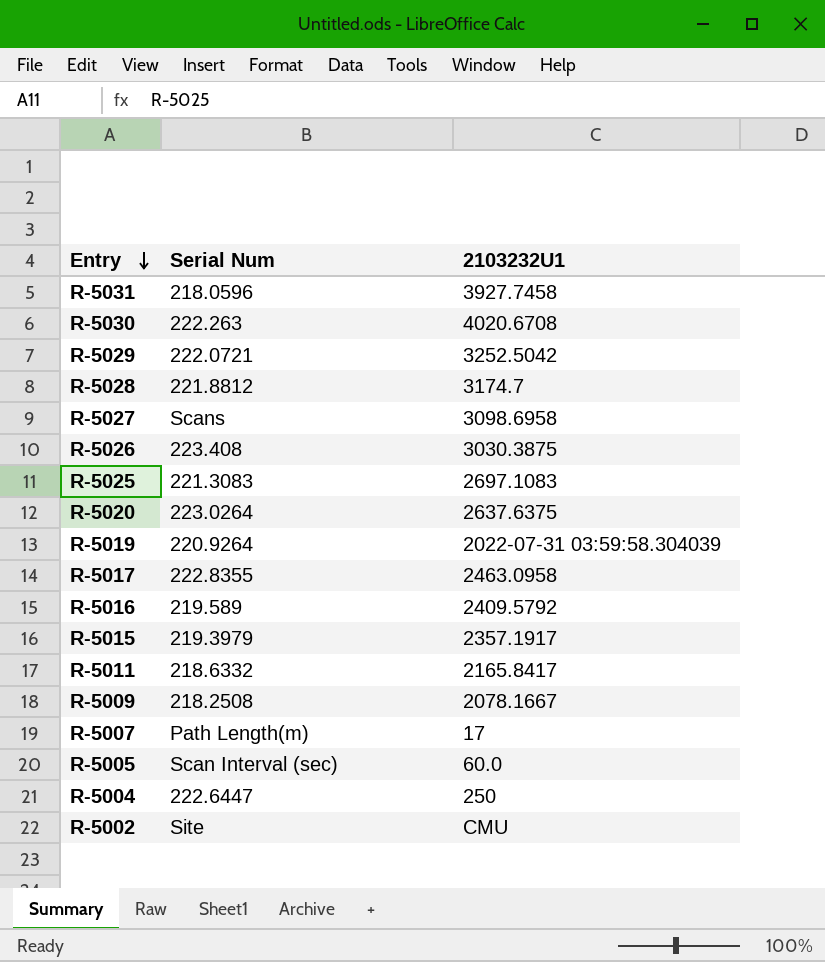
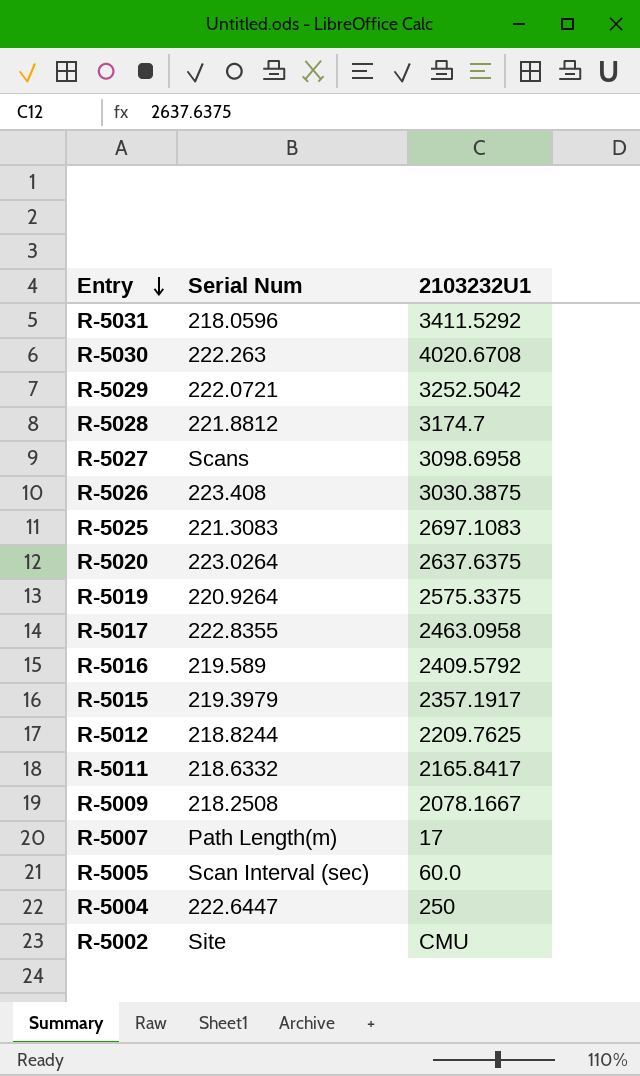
R-5031 | 2103232U1: 3927.7458 -> 3411.5292
R-5019 | 2103232U1: 2022-07-31 03:59:58.304039 -> 2575.3375
row R-5012: none -> 218.8244 | 2209.7625

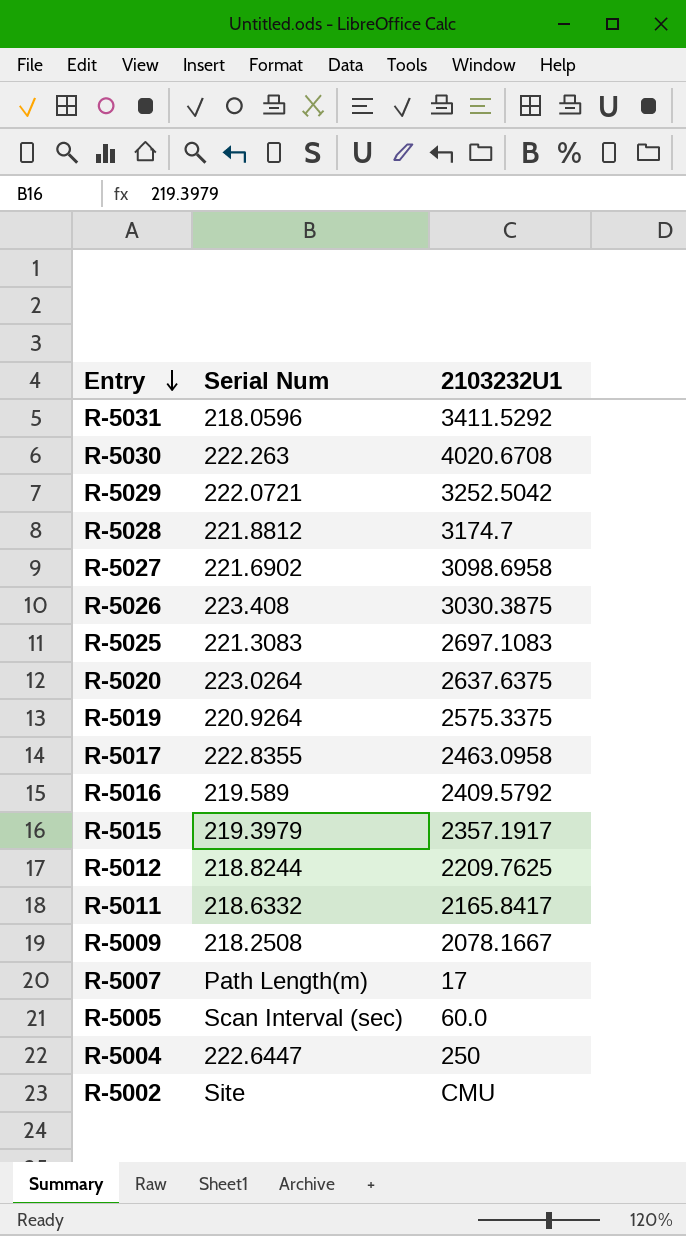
R-5027 | Serial Num: Scans -> 221.6902

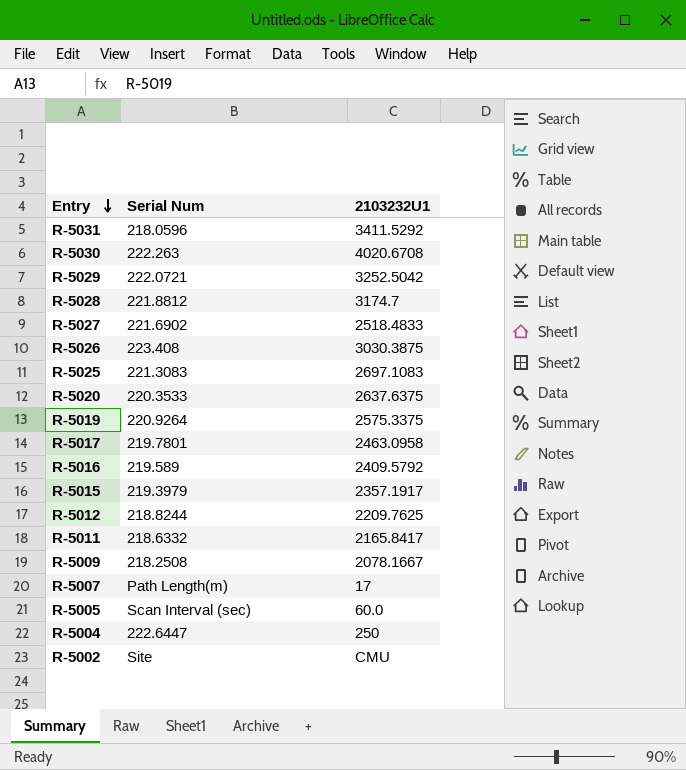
R-5027 | 2103232U1: 3098.6958 -> 2518.4833
R-5020 | Serial Num: 223.0264 -> 220.3533
R-5017 | Serial Num: 222.8355 -> 219.7801

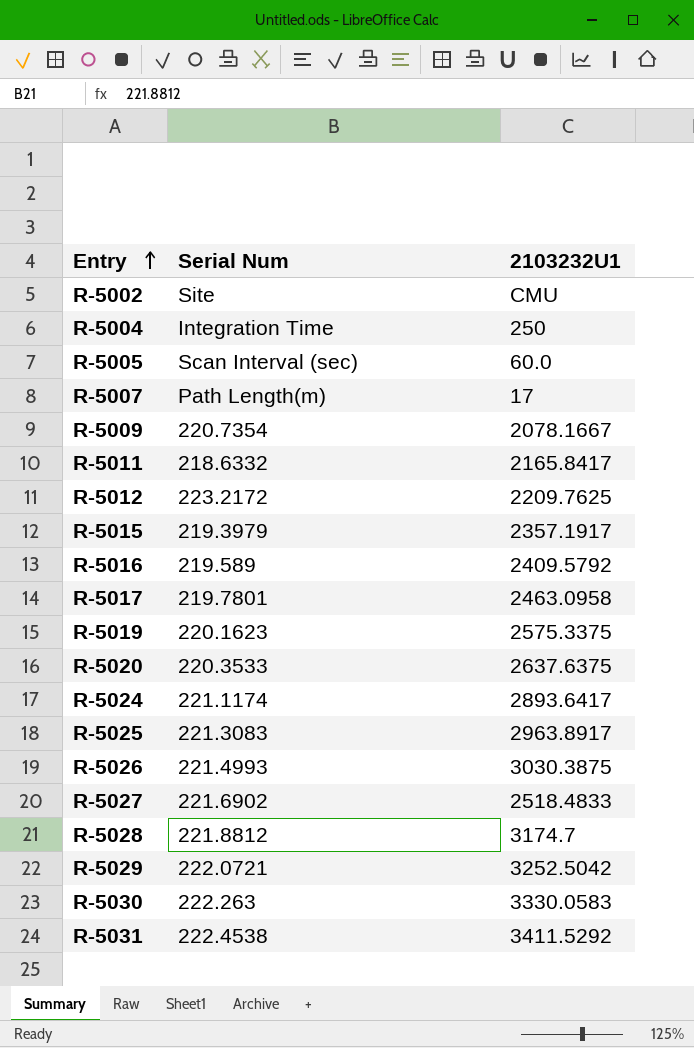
row order: Entry descending -> Entry ascending
R-5004 | Serial Num: 222.6447 -> Integration Time
R-5009 | Serial Num: 218.2508 -> 220.7354
R-5012 | Serial Num: 218.8244 -> 223.2172
R-5019 | Serial Num: 220.9264 -> 220.1623
row R-5024: none -> 221.1174 | 2893.6417
R-5025 | 2103232U1: 2697.1083 -> 2963.8917
R-5026 | Serial Num: 223.408 -> 221.4993
R-5030 | 2103232U1: 4020.6708 -> 3330.0583
R-5031 | Serial Num: 218.0596 -> 222.4538

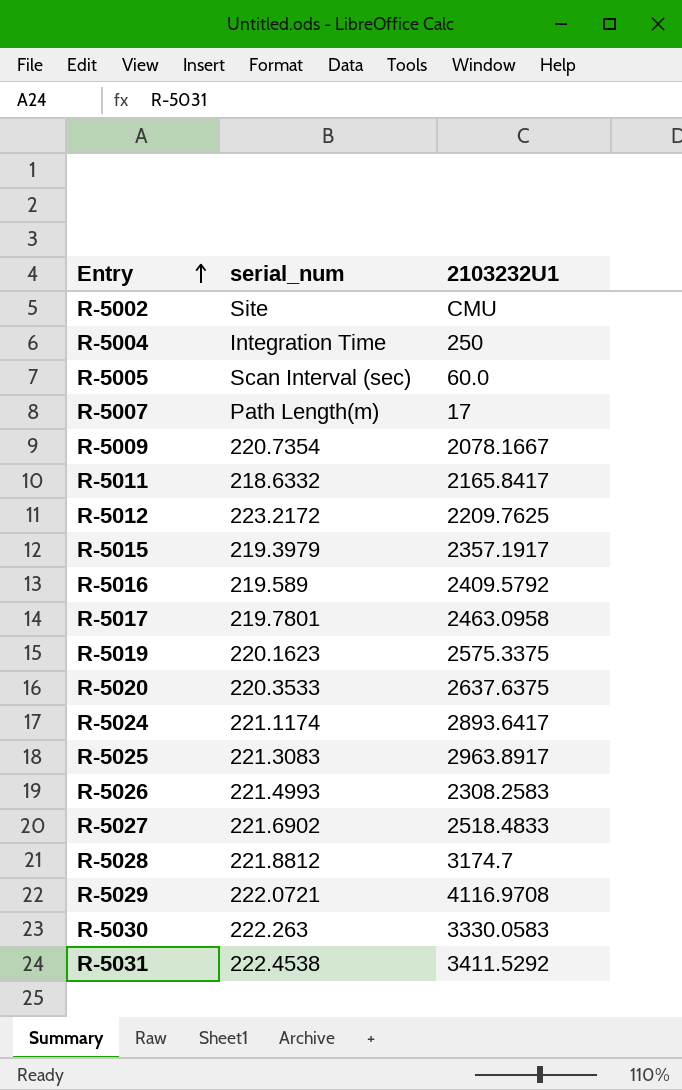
column name: Serial Num -> serial_num
R-5026 | 2103232U1: 3030.3875 -> 2308.2583
R-5029 | 2103232U1: 3252.5042 -> 4116.9708

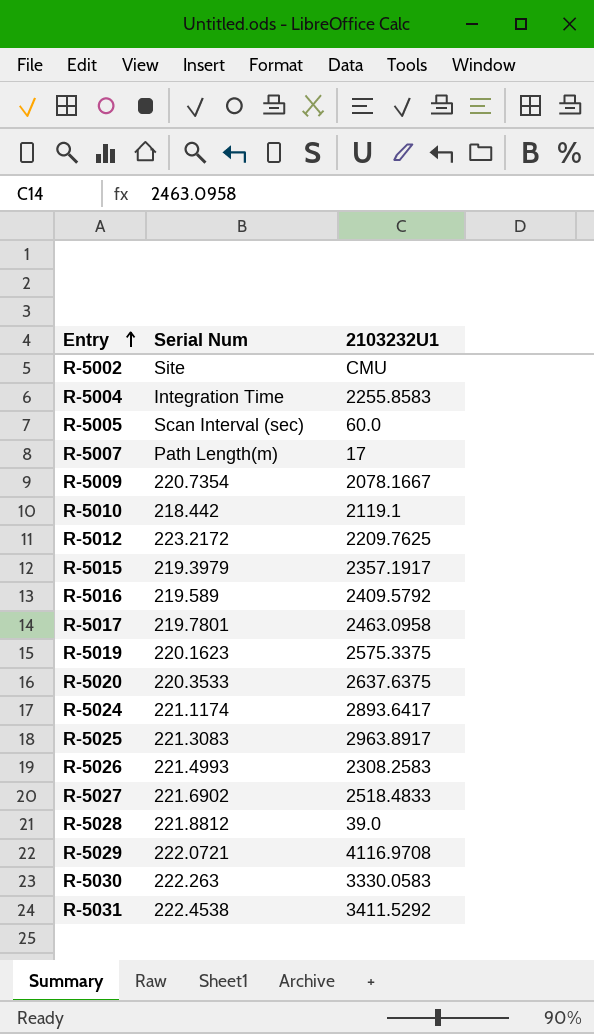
column name: serial_num -> Serial Num
row R-5011: 218.6332 | 2165.8417 -> none
R-5004 | 2103232U1: 250 -> 2255.8583
row R-5010: none -> 218.442 | 2119.1
R-5028 | 2103232U1: 3174.7 -> 39.0

